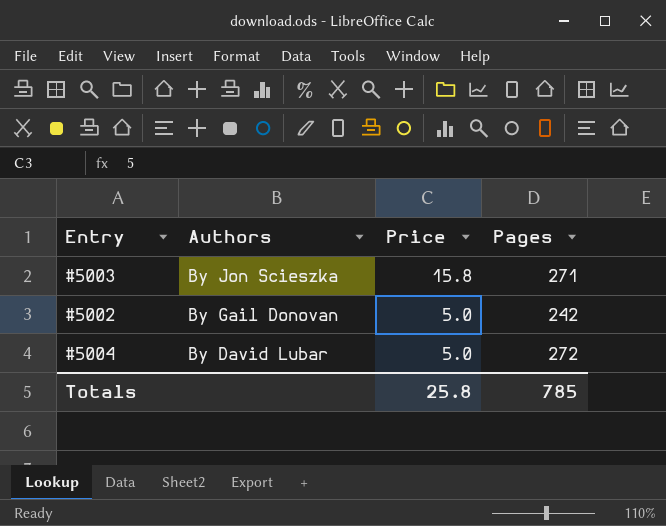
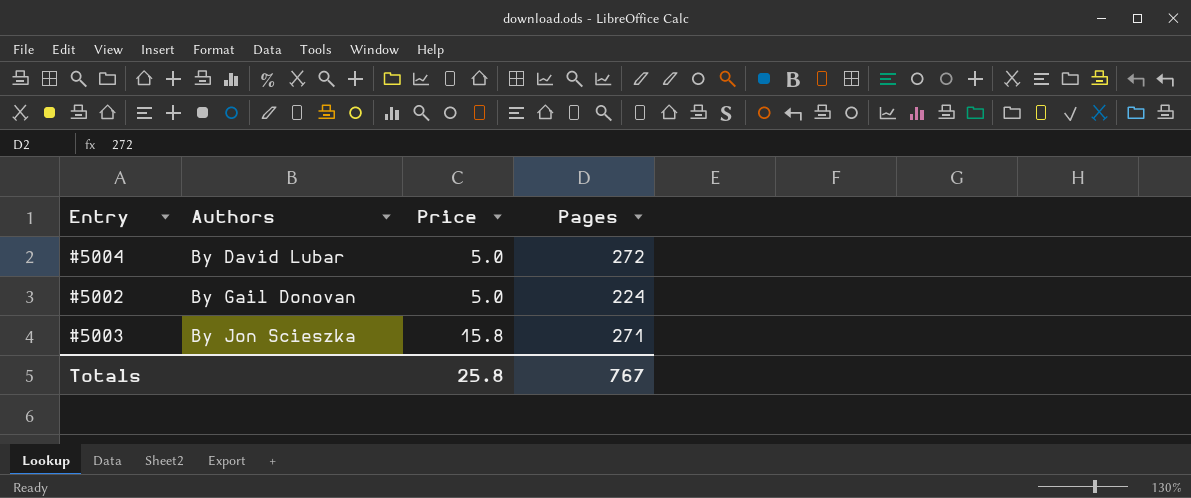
row order: Authors descending -> Authors ascending
#5002 | Pages: 242 -> 224
Totals | Pages: 785 -> 767

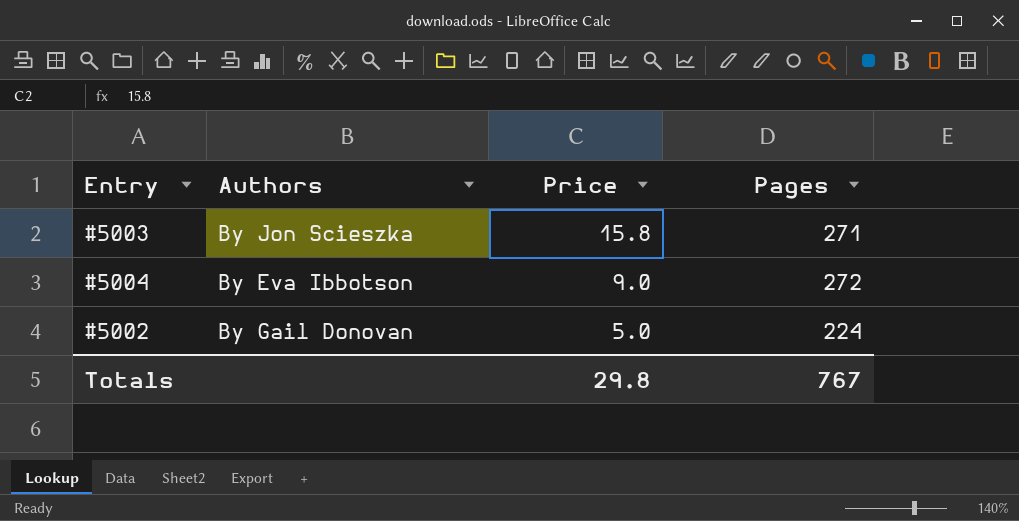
row order: Authors ascending -> Price descending
#5004 | Authors: By David Lubar -> By Eva Ibbotson
#5004 | Price: 5.0 -> 9.0
Totals | Price: 25.8 -> 29.8

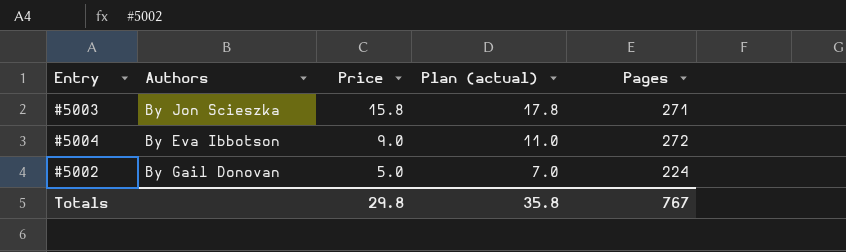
column Plan (actual) | formula: none -> [Price] + 2

